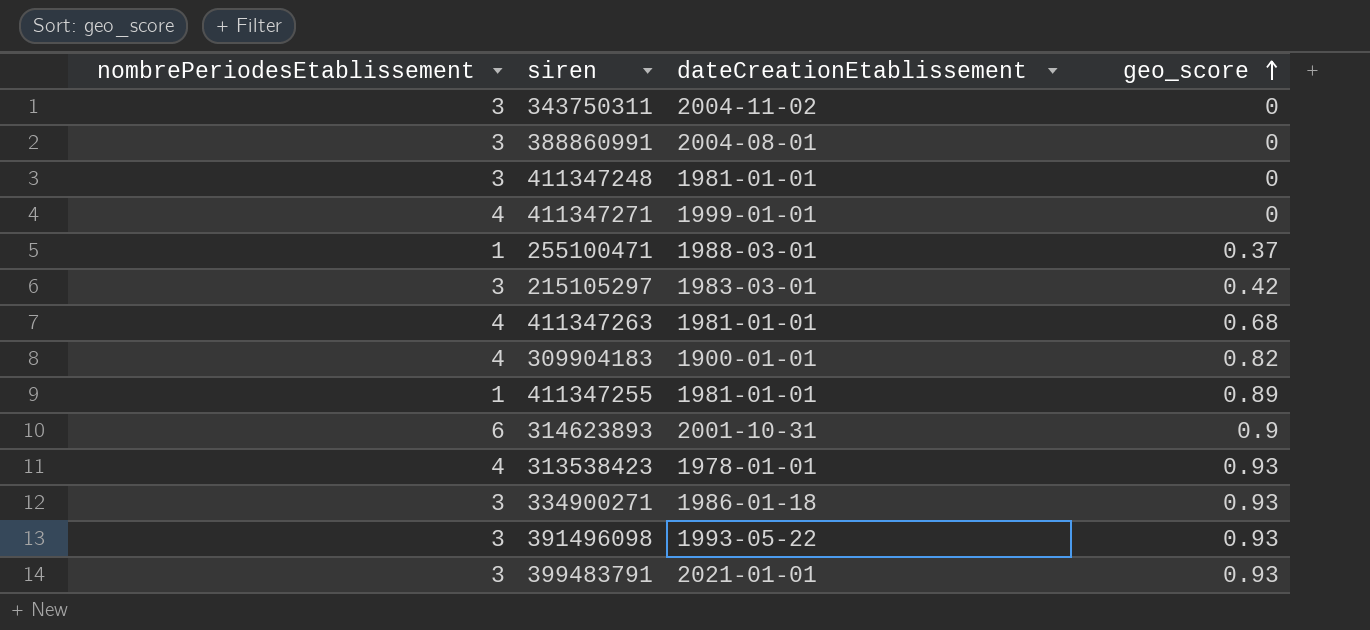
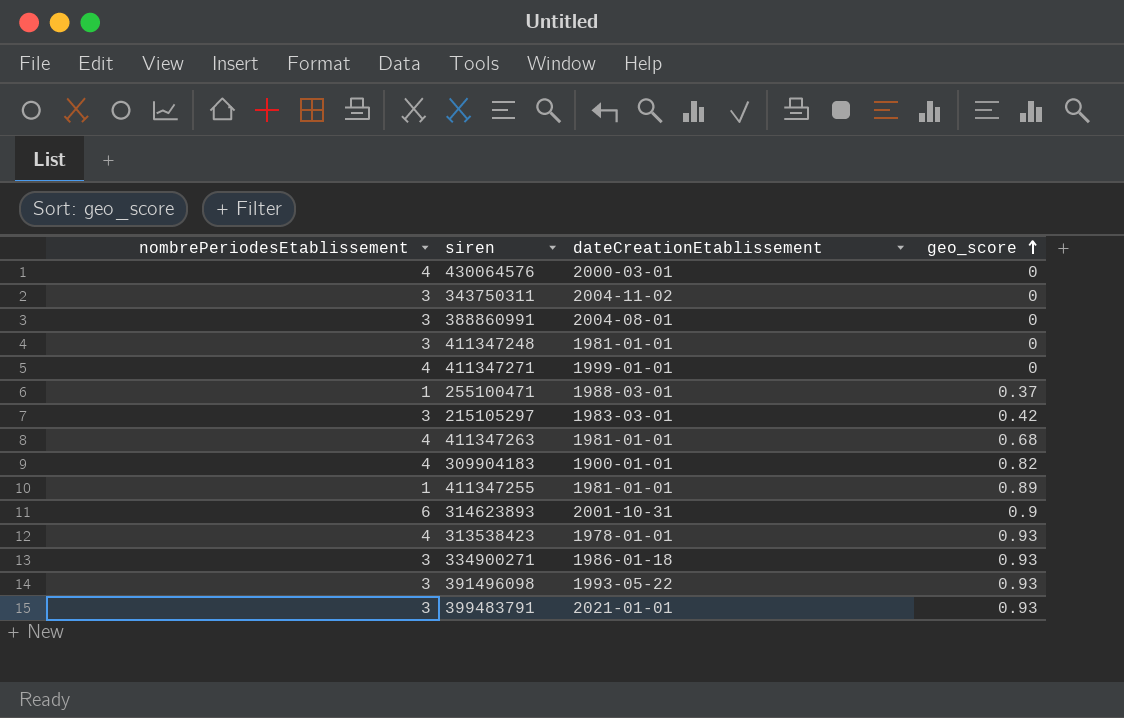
row 430064576: none -> 4 | 2000-03-01 | 0

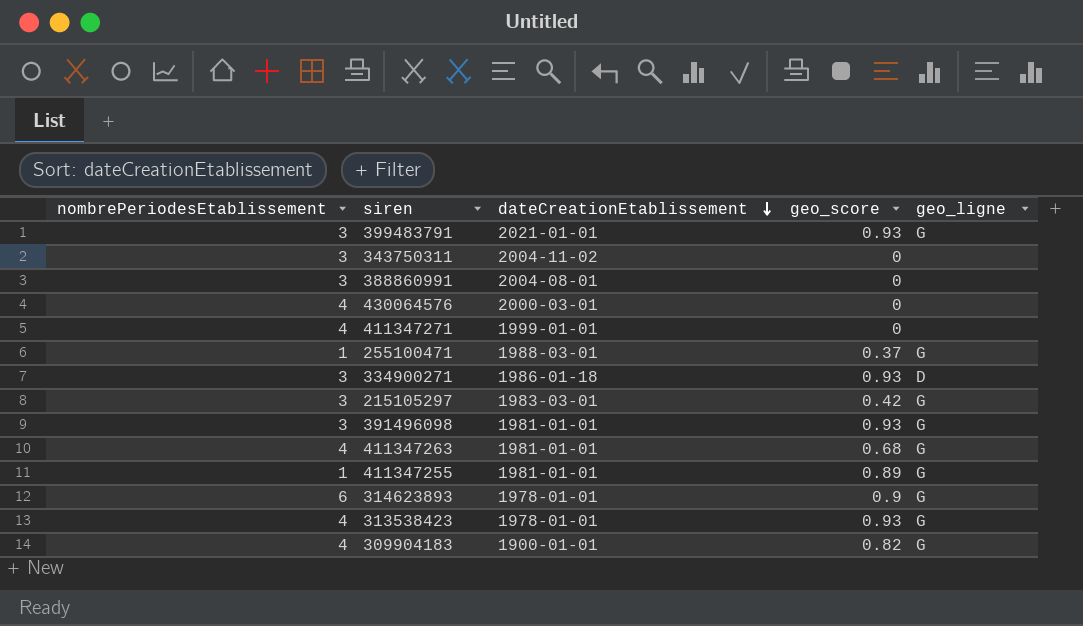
row order: geo_score ascending -> dateCreationEtablissement descending
column geo_ligne | position: none -> 5
row 411347248: 3 | 1981-01-01 | 0 -> none
391496098 | dateCreationEtablissement: 1993-05-22 -> 1981-01-01
314623893 | dateCreationEtablissement: 2001-10-31 -> 1978-01-01

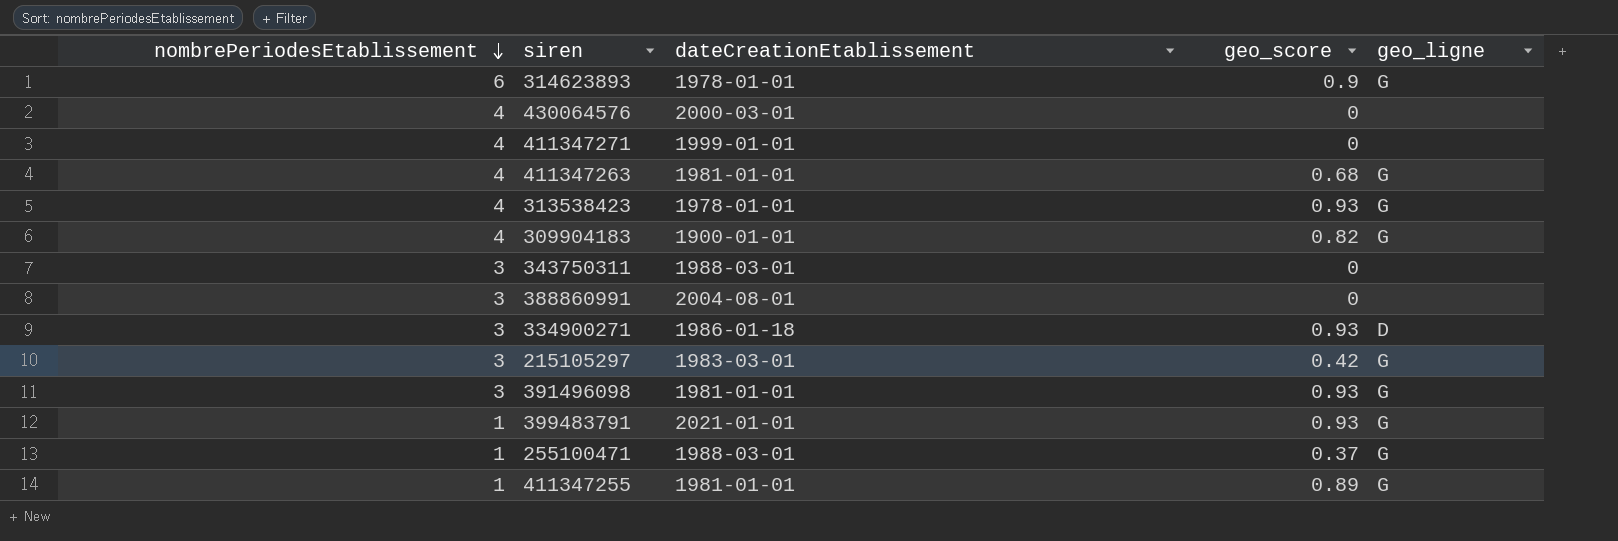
row order: dateCreationEtablissement descending -> nombrePeriodesEtablissement descending
343750311 | dateCreationEtablissement: 2004-11-02 -> 1988-03-01
399483791 | nombrePeriodesEtablissement: 3 -> 1

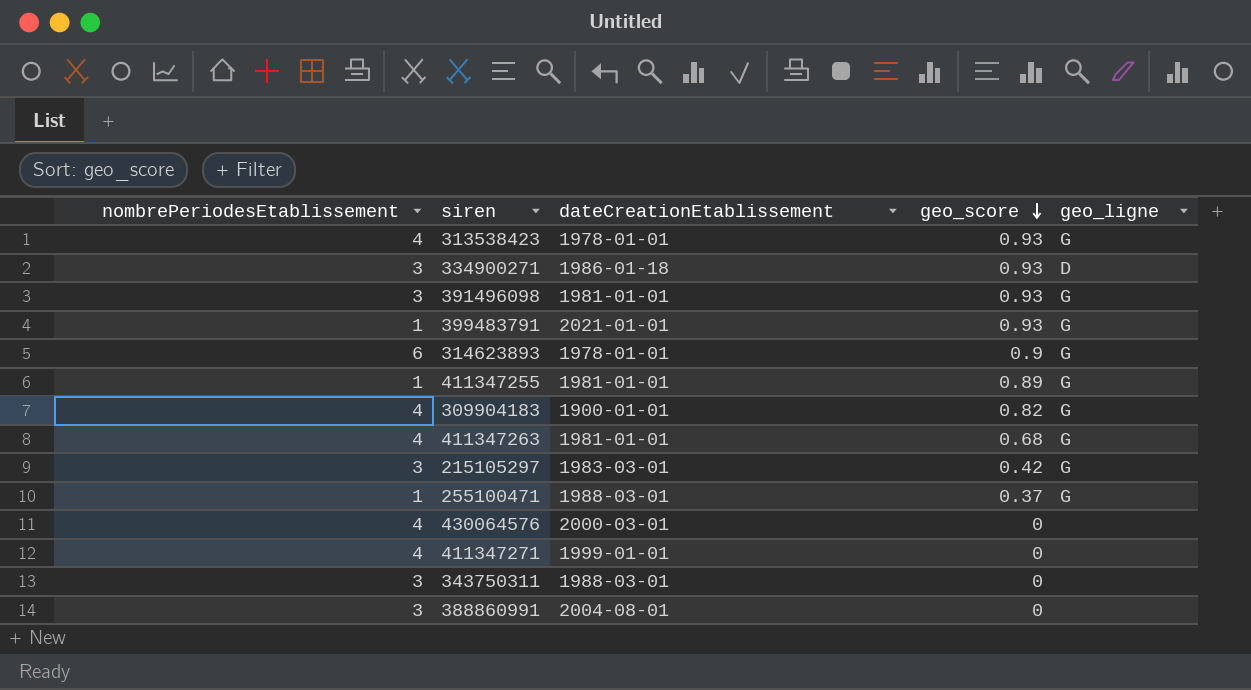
row order: nombrePeriodesEtablissement descending -> geo_score descending

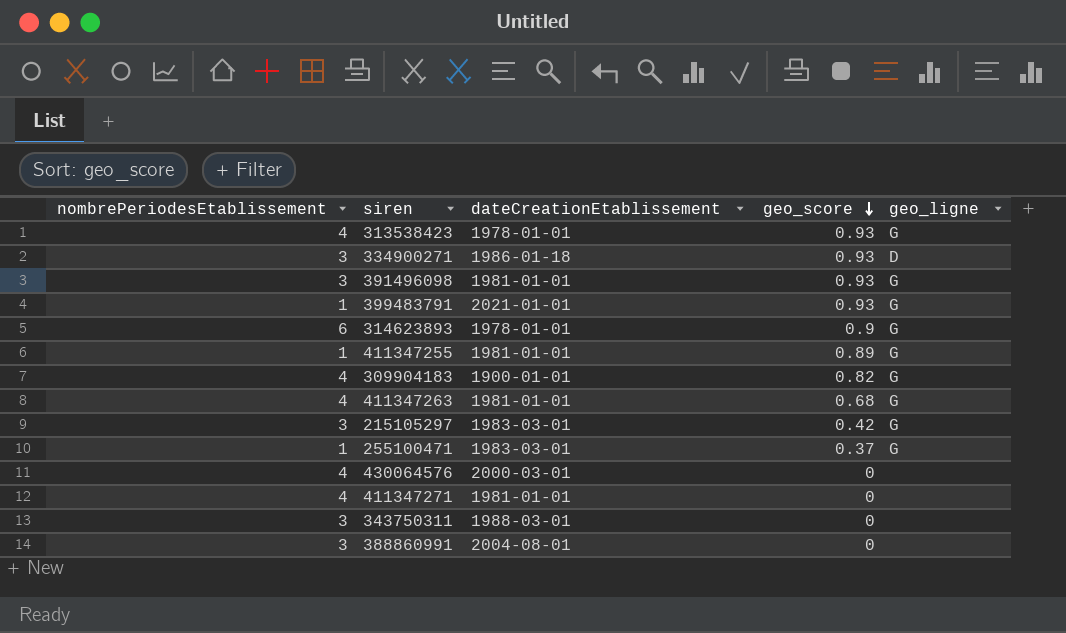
255100471 | dateCreationEtablissement: 1988-03-01 -> 1983-03-01
411347271 | dateCreationEtablissement: 1999-01-01 -> 1981-01-01

